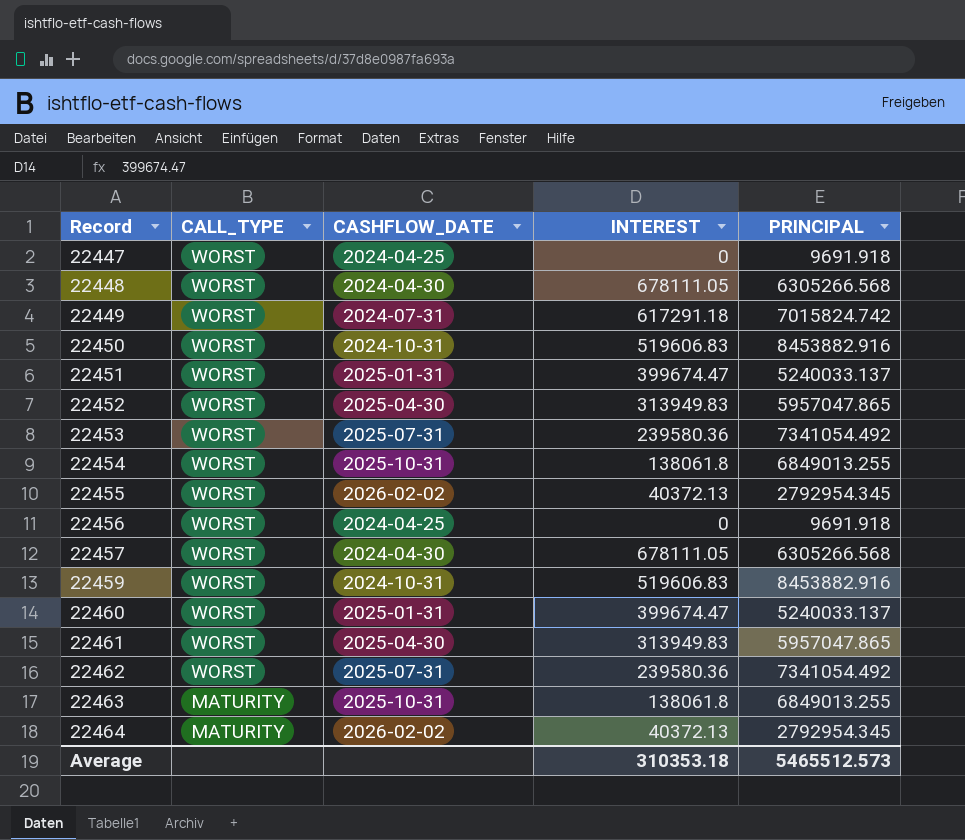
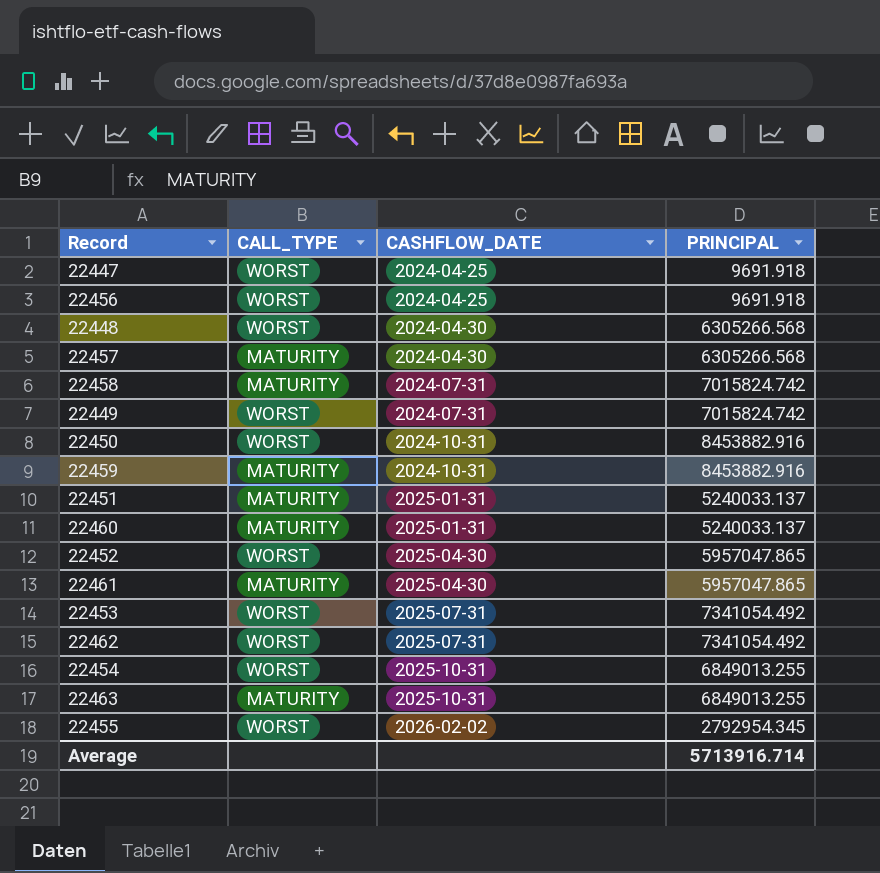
row order: Record ascending -> CASHFLOW_DATE ascending
column INTEREST | position: 4 -> none
row 22464: MATURITY | 2026-02-02 | 40372.13 | 2792954.345 -> none
22457 | CALL_TYPE: WORST -> MATURITY
row 22458: none -> MATURITY | 2024-07-31 | 7015824.742
22459 | CALL_TYPE: WORST -> MATURITY
22451 | CALL_TYPE: WORST -> MATURITY
22460 | CALL_TYPE: WORST -> MATURITY
22461 | CALL_TYPE: WORST -> MATURITY
Average | PRINCIPAL: 5465512.573 -> 5713916.714

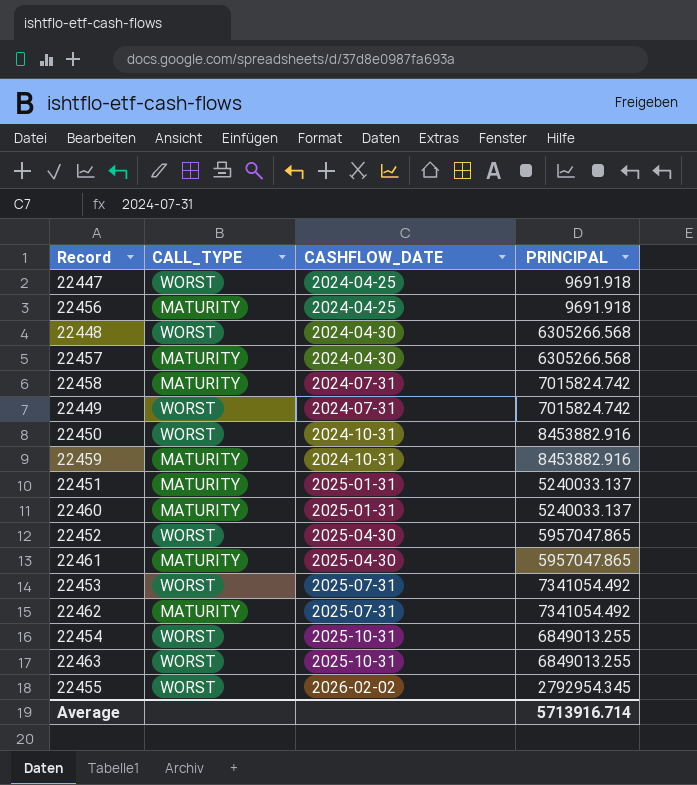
22456 | CALL_TYPE: WORST -> MATURITY
22462 | CALL_TYPE: WORST -> MATURITY
22463 | CALL_TYPE: MATURITY -> WORST

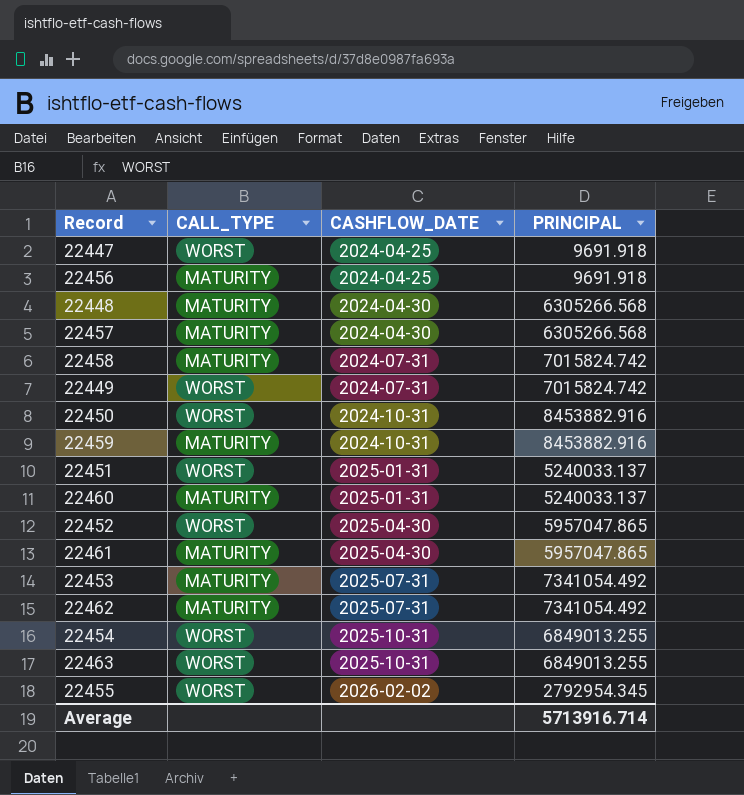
22448 | CALL_TYPE: WORST -> MATURITY
22451 | CALL_TYPE: MATURITY -> WORST
22453 | CALL_TYPE: WORST -> MATURITY

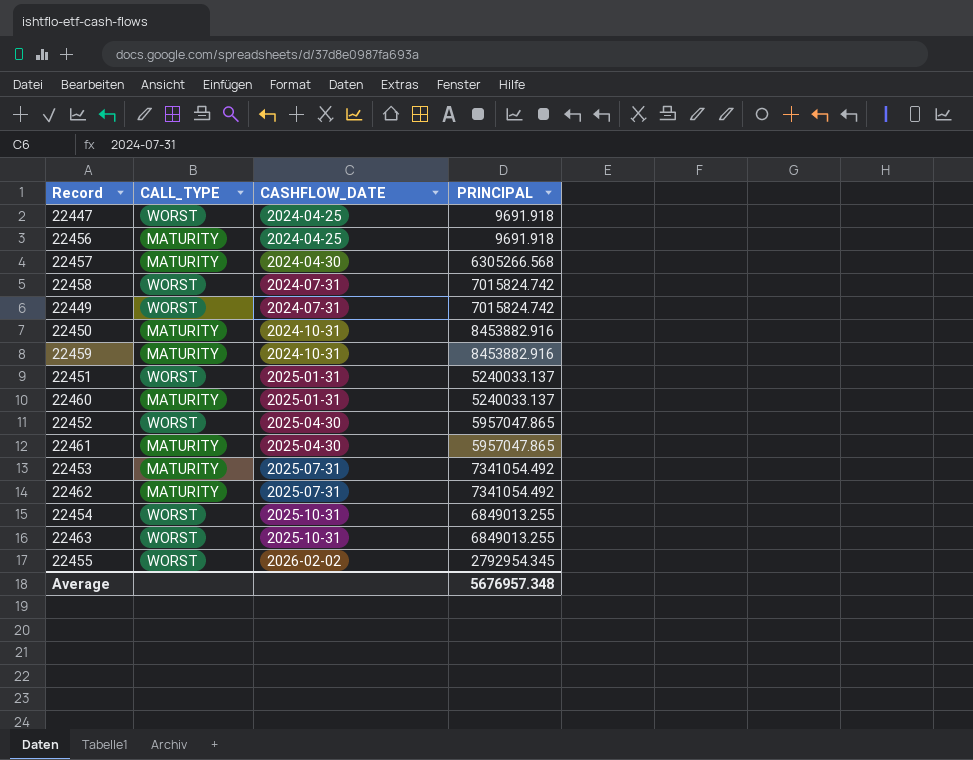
row 22448: MATURITY | 2024-04-30 | 6305266.568 -> none
22458 | CALL_TYPE: MATURITY -> WORST
22450 | CALL_TYPE: WORST -> MATURITY
Average | PRINCIPAL: 5713916.714 -> 5676957.348

